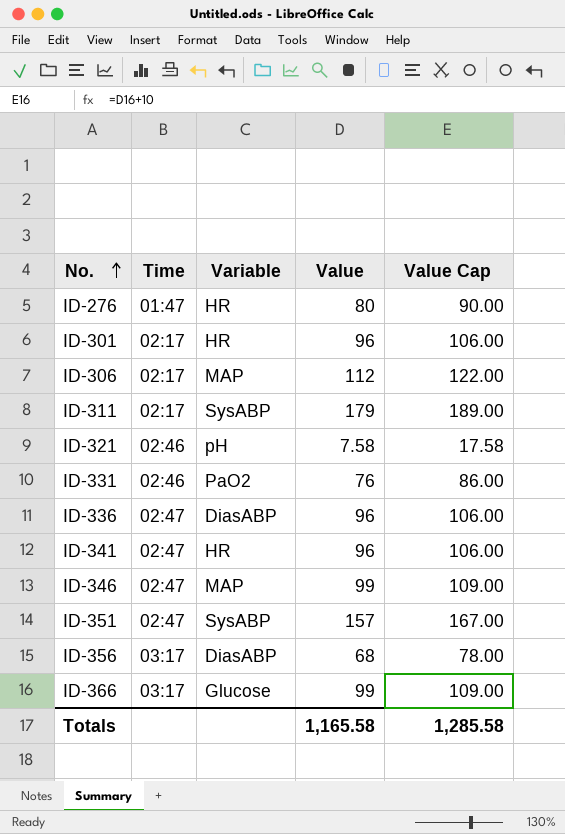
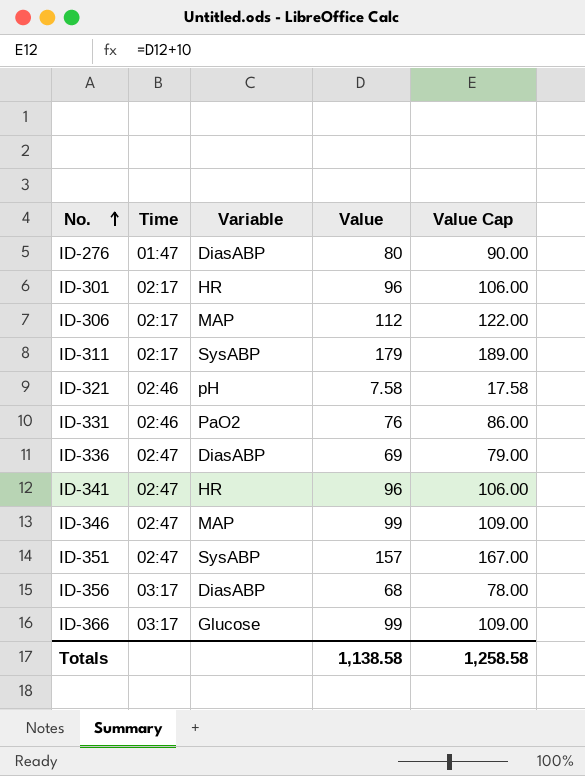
ID-276 | Variable: HR -> DiasABP
ID-336 | Value: 96 -> 69
ID-336 | Value Cap: 106.00 -> 79.00
Totals | Value: 1,165.58 -> 1,138.58
Totals | Value Cap: 1,285.58 -> 1,258.58

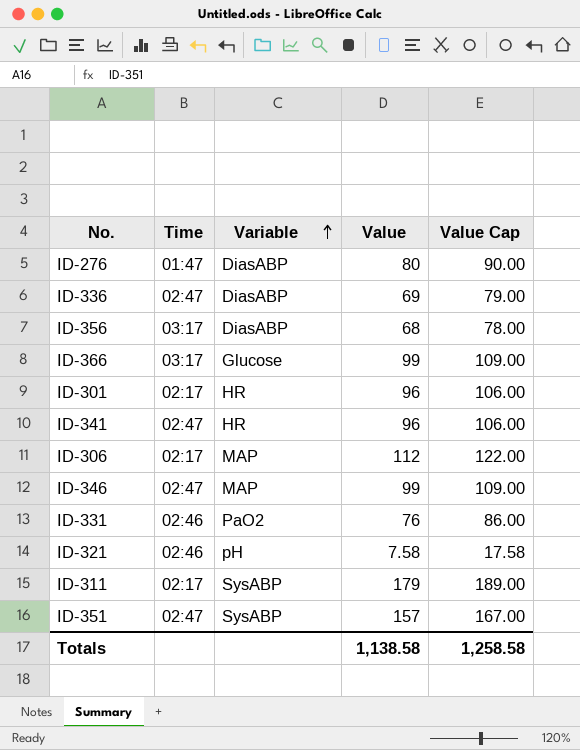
row order: No. ascending -> Variable ascending

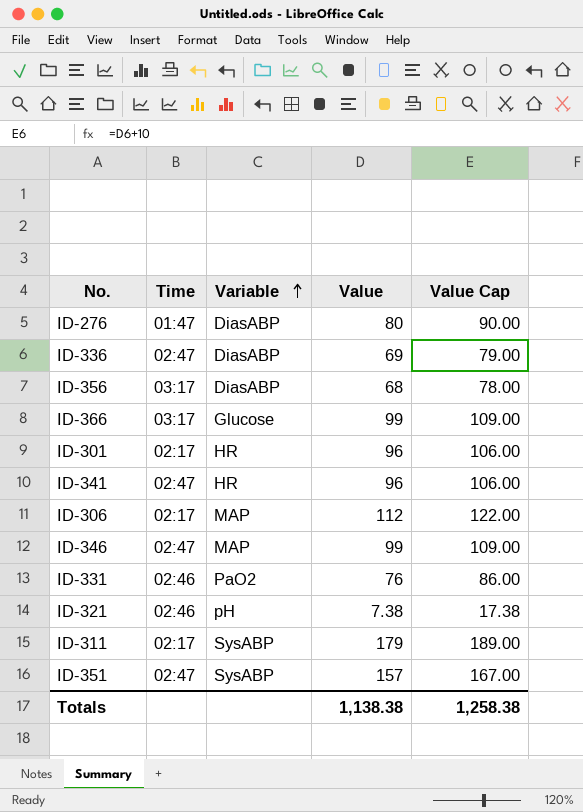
ID-321 | Value: 7.58 -> 7.38
ID-321 | Value Cap: 17.58 -> 17.38
Totals | Value: 1,138.58 -> 1,138.38
Totals | Value Cap: 1,258.58 -> 1,258.38

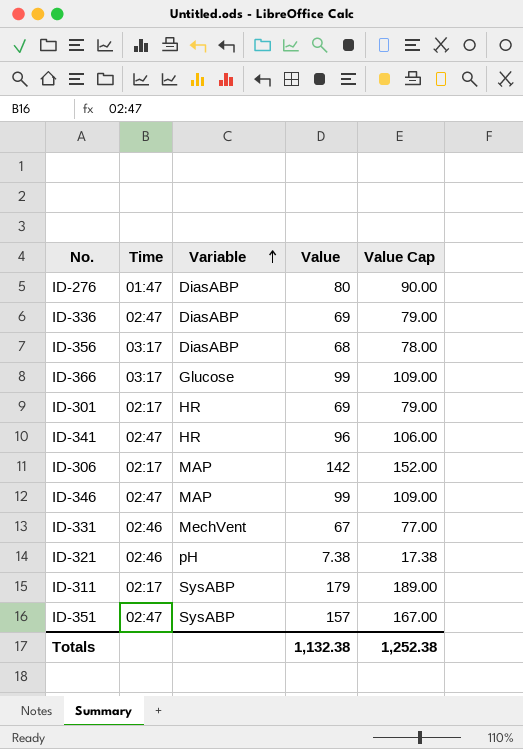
ID-301 | Value: 96 -> 69
ID-301 | Value Cap: 106.00 -> 79.00
ID-306 | Value: 112 -> 142
ID-306 | Value Cap: 122.00 -> 152.00
ID-331 | Variable: PaO2 -> MechVent
ID-331 | Value: 76 -> 67
ID-331 | Value Cap: 86.00 -> 77.00
Totals | Value: 1,138.38 -> 1,132.38
Totals | Value Cap: 1,258.38 -> 1,252.38

